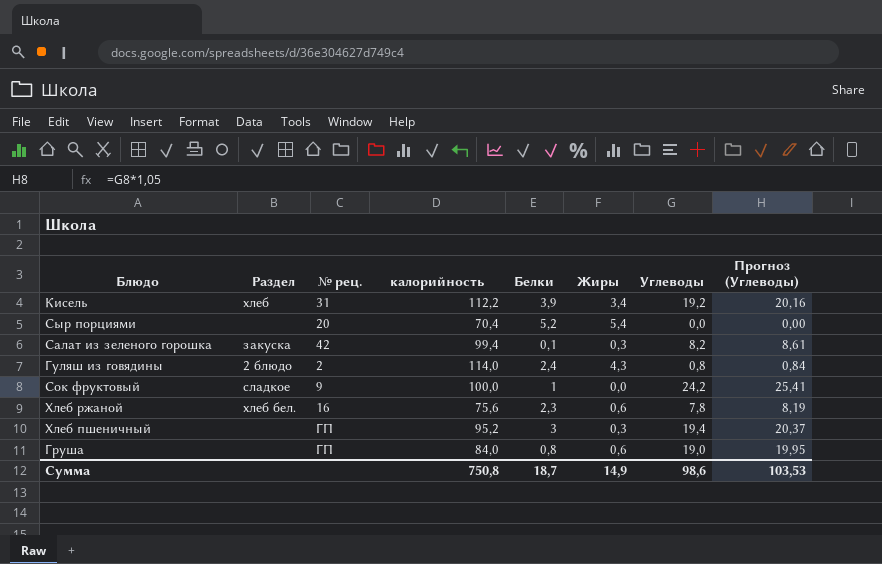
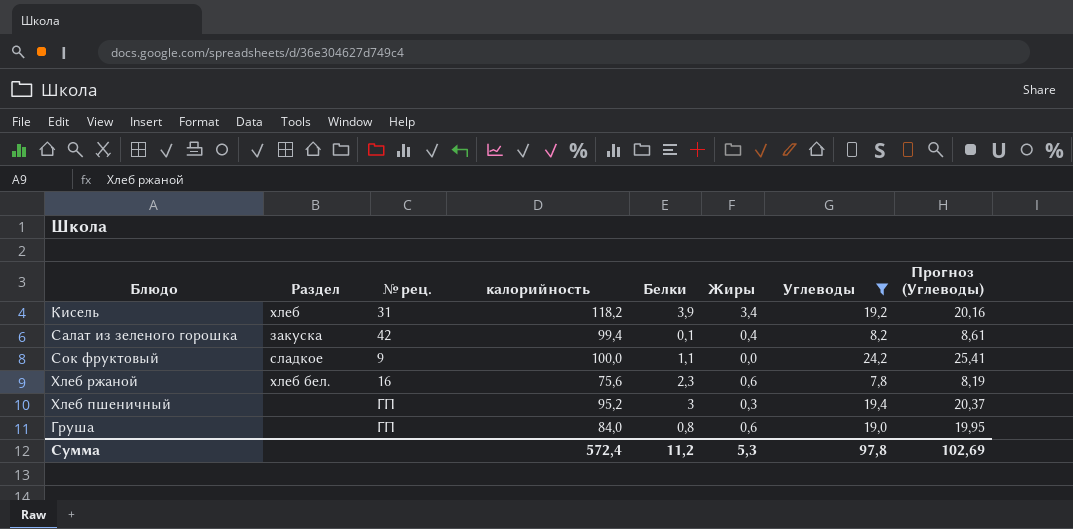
filter: none -> Углеводы >= 7,8
Кисель | калорийность: 112,2 -> 118,2
Салат из зеленого горошка | Жиры: 0,3 -> 0,4
Сок фруктовый | Белки: 1 -> 1,1
Сумма | калорийность: 750,8 -> 572,4
Сумма | Белки: 18,7 -> 11,2
Сумма | Жиры: 14,9 -> 5,3
Сумма | Углеводы: 98,6 -> 97,8
Сумма | Прогноз (Углеводы): 103,53 -> 102,69

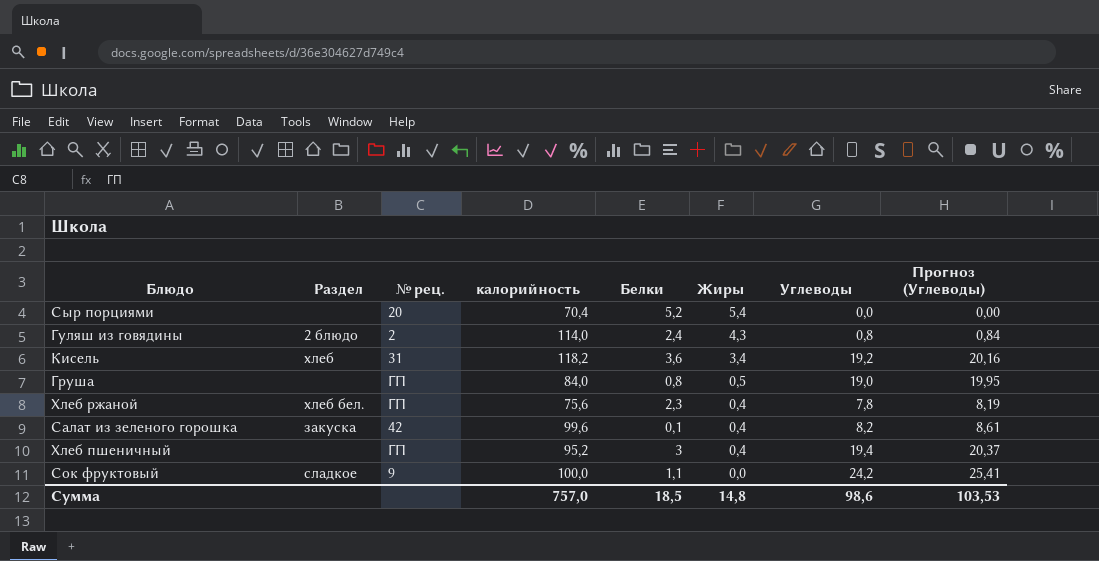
filter: Углеводы >= 7,8 -> none
row order: none -> Жиры descending
Кисель | Белки: 3,9 -> 3,6
Груша | Жиры: 0,6 -> 0,5
Хлеб ржаной | № рец.: 16 -> ГП
Хлеб ржаной | Жиры: 0,6 -> 0,4
Салат из зеленого горошка | калорийность: 99,4 -> 99,6
Хлеб пшеничный | Жиры: 0,3 -> 0,4
Сумма | калорийность: 572,4 -> 757,0
Сумма | Белки: 11,2 -> 18,5
Сумма | Жиры: 5,3 -> 14,8
Сумма | Углеводы: 97,8 -> 98,6
Сумма | Прогноз (Углеводы): 102,69 -> 103,53

